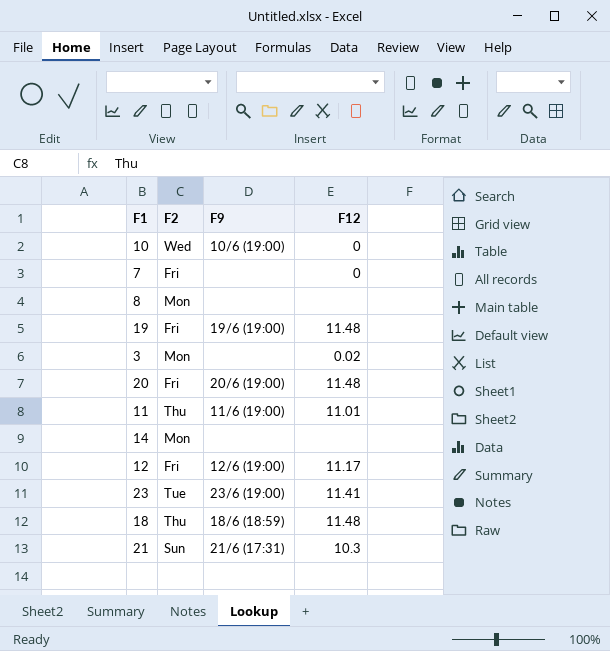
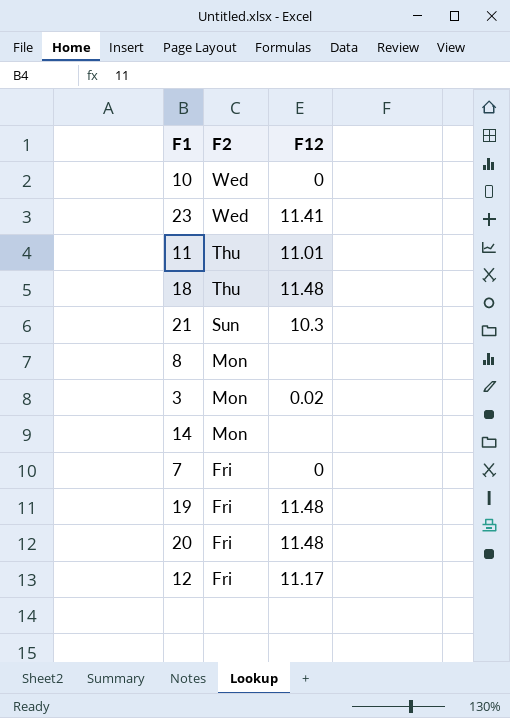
row order: none -> F2 descending
column F9 | position: 3 -> none
23 | F2: Tue -> Wed

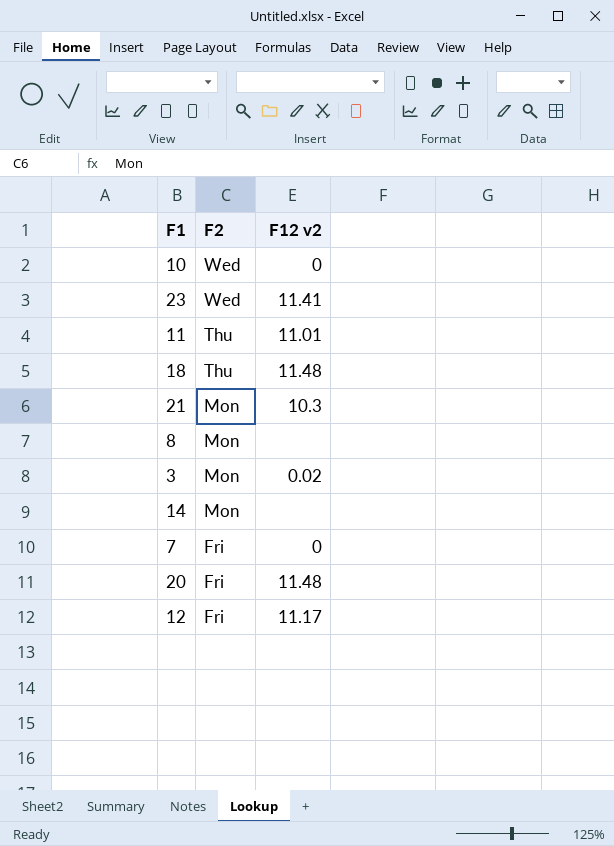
column name: F12 -> F12 v2
row 19: Fri | 11.48 -> none
21 | F2: Sun -> Mon

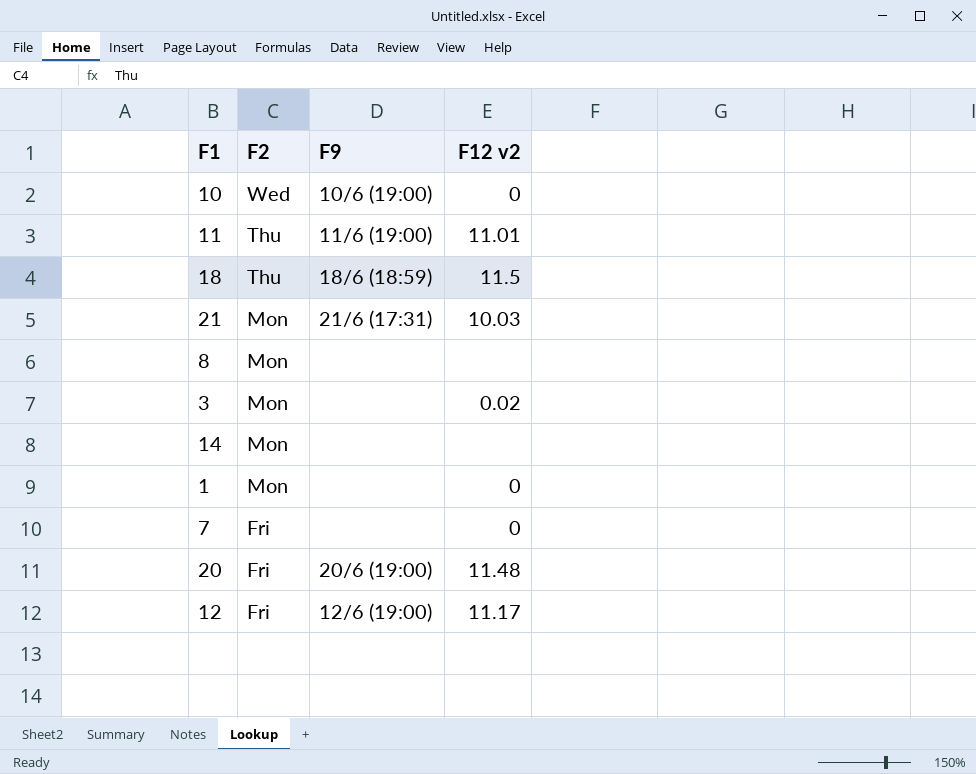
column F9 | position: none -> 3
row 23: Wed | 11.41 -> none
18 | F12 v2: 11.48 -> 11.5
21 | F12 v2: 10.3 -> 10.03
row 1: none -> Mon | none | 0

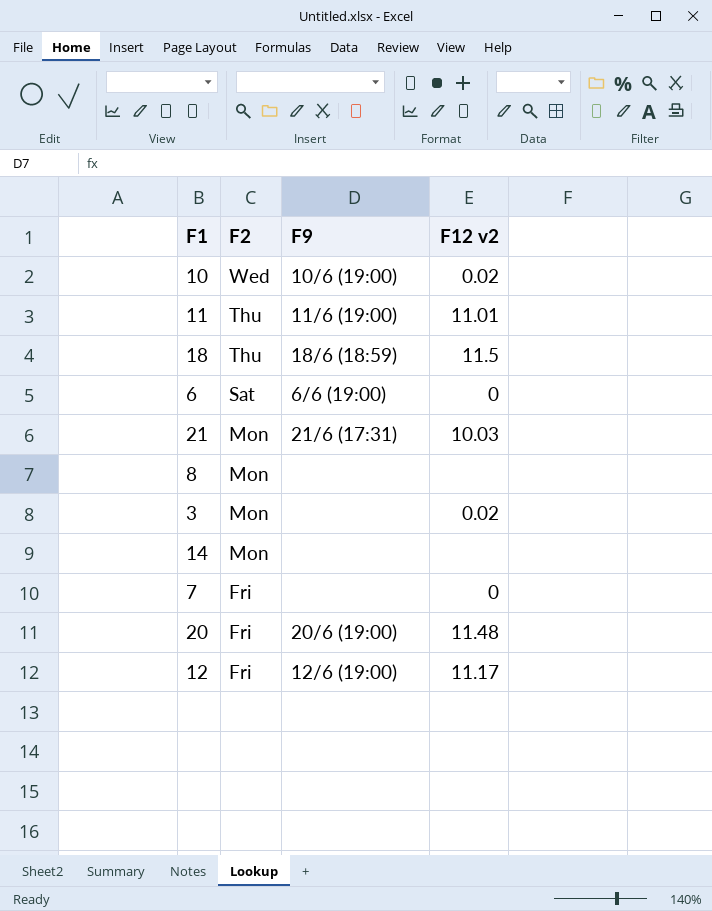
row 1: Mon | none | 0 -> none
10 | F12 v2: 0 -> 0.02
row 6: none -> Sat | 6/6 (19:00) | 0

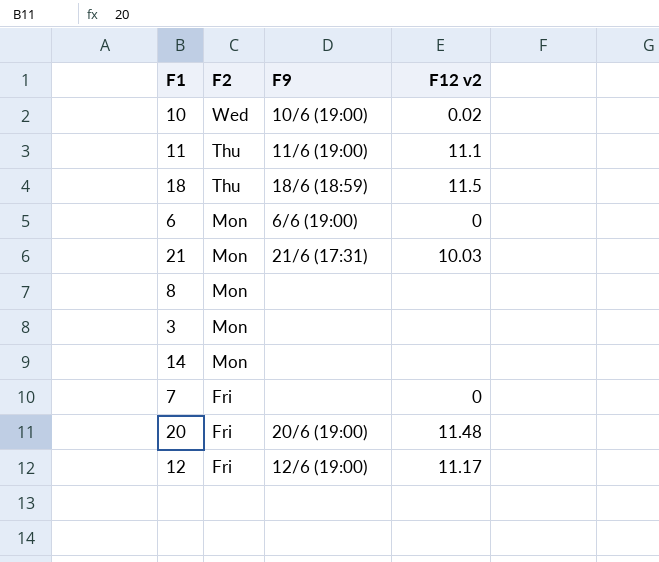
11 | F12 v2: 11.01 -> 11.1
6 | F2: Sat -> Mon
3 | F12 v2: 0.02 -> none

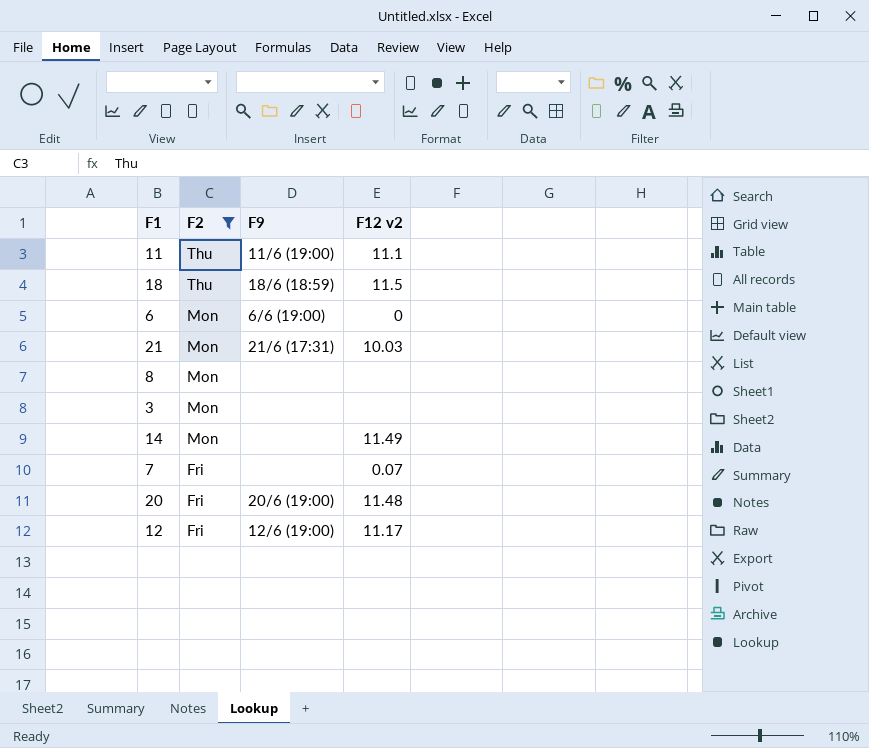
filter: none -> F2 != Wed
14 | F12 v2: none -> 11.49
7 | F12 v2: 0 -> 0.07

